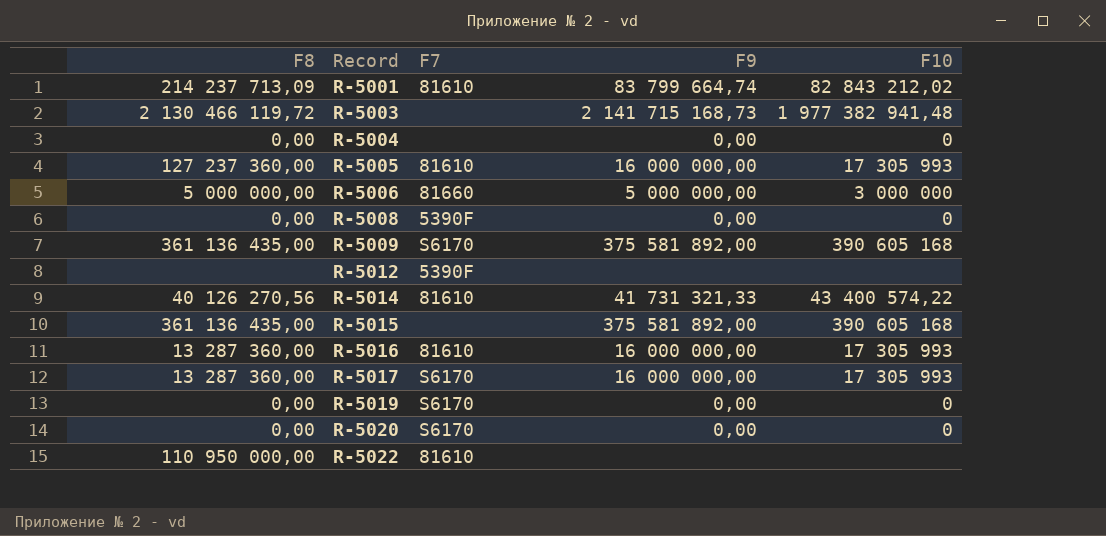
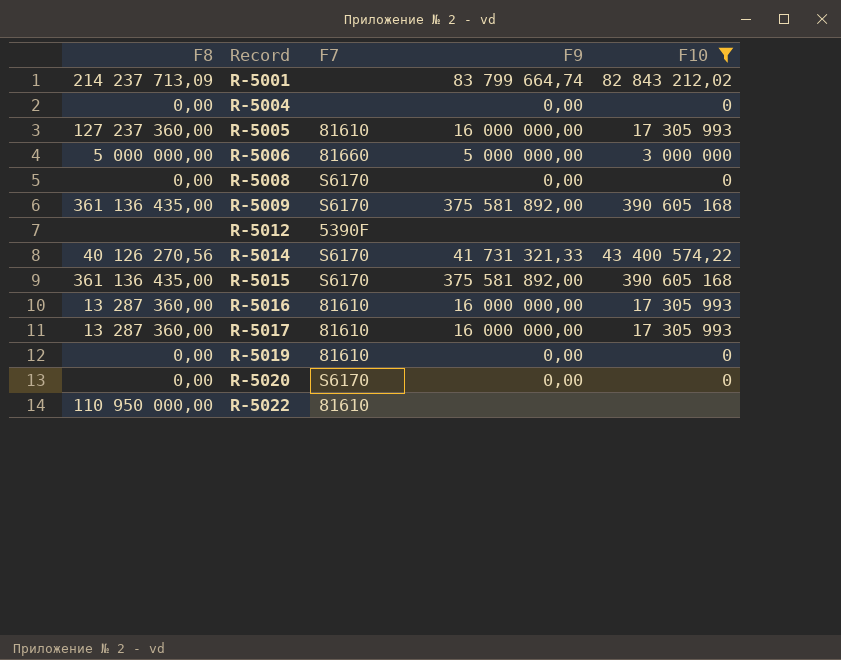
filter: none -> F10 != 1 977 382 941,48
R-5001 | F7: 81610 -> none
R-5008 | F7: 5390F -> S6170
R-5014 | F7: 81610 -> S6170
R-5015 | F7: none -> S6170
R-5017 | F7: S6170 -> 81610
R-5019 | F7: S6170 -> 81610

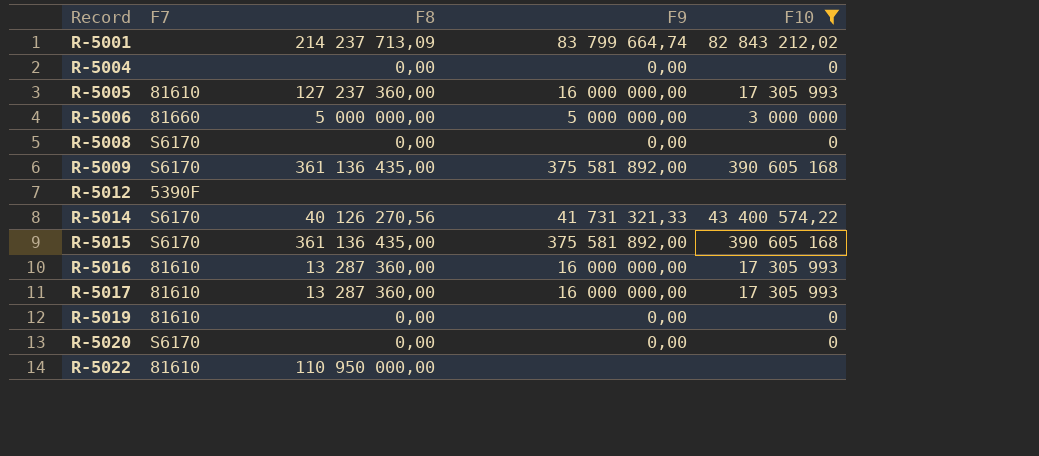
column F8 | position: 1 -> 3

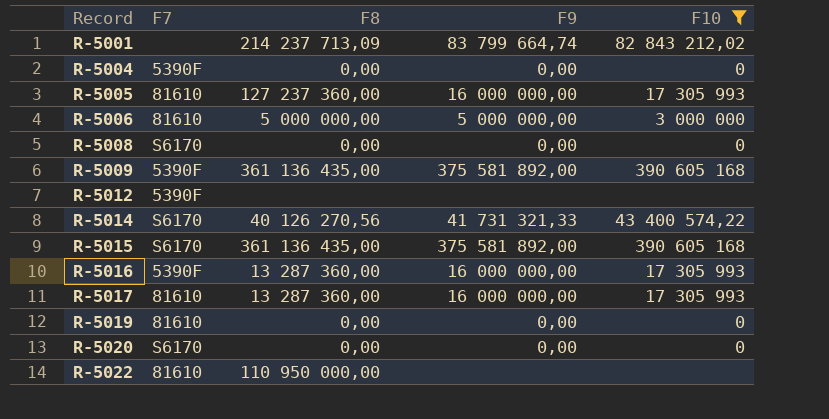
R-5004 | F7: none -> 5390F
R-5006 | F7: 81660 -> 81610
R-5009 | F7: S6170 -> 5390F
R-5016 | F7: 81610 -> 5390F

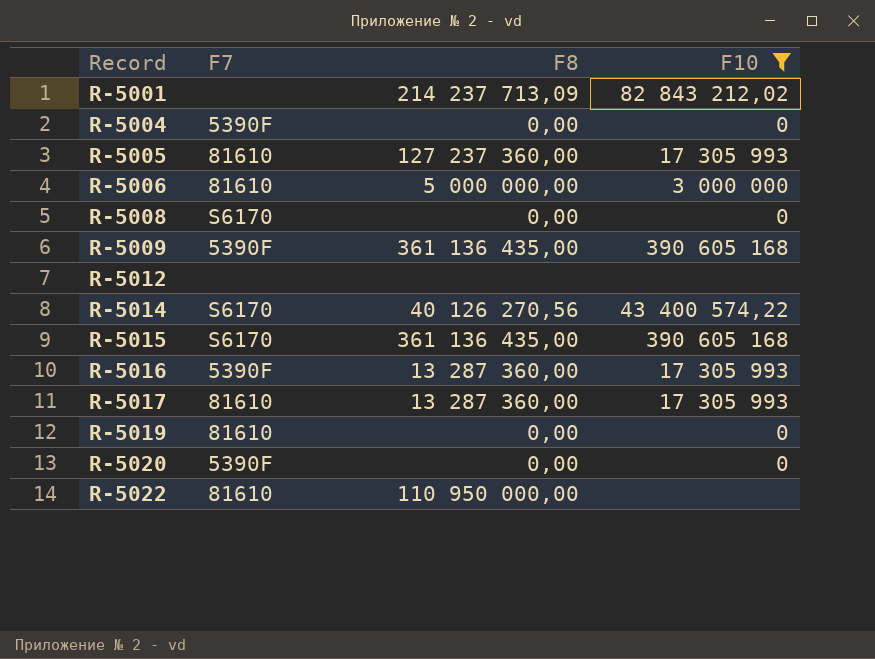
column F9 | position: 4 -> none
R-5012 | F7: 5390F -> none
R-5020 | F7: S6170 -> 5390F

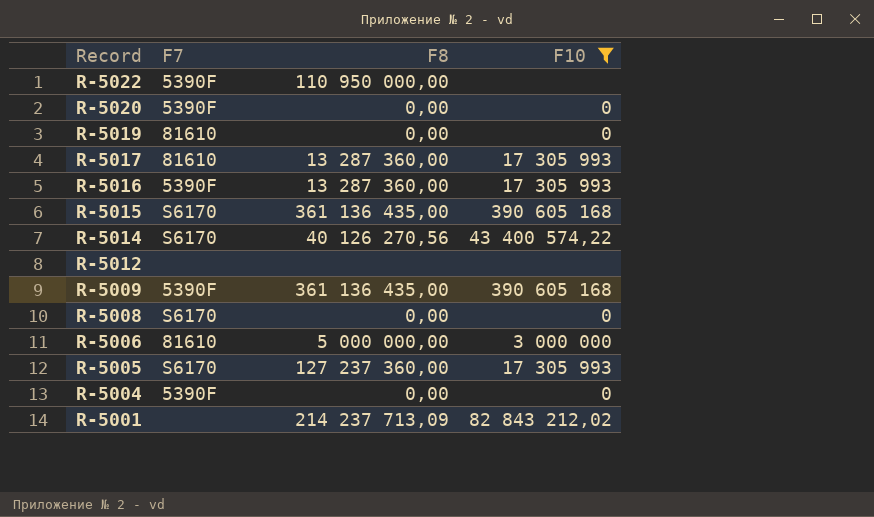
row order: Record ascending -> Record descending
R-5022 | F7: 81610 -> 5390F
R-5005 | F7: 81610 -> S6170

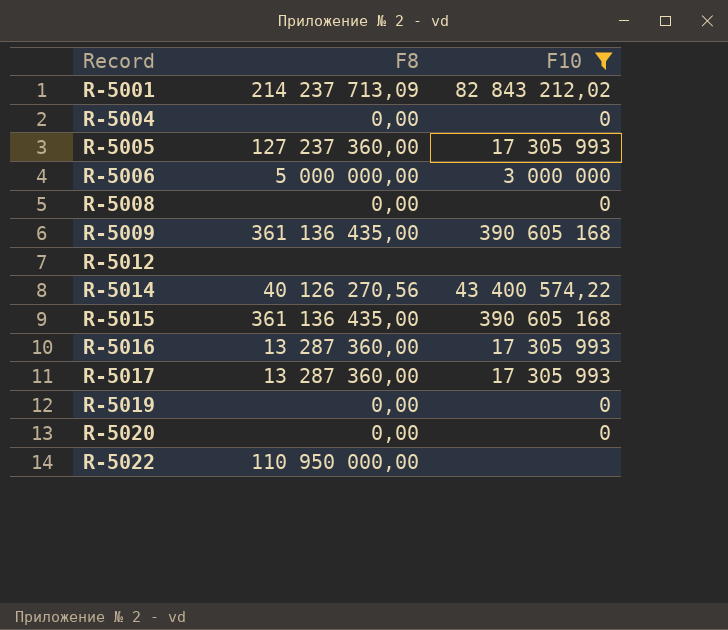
row order: Record descending -> Record ascending
column F7 | position: 2 -> none

